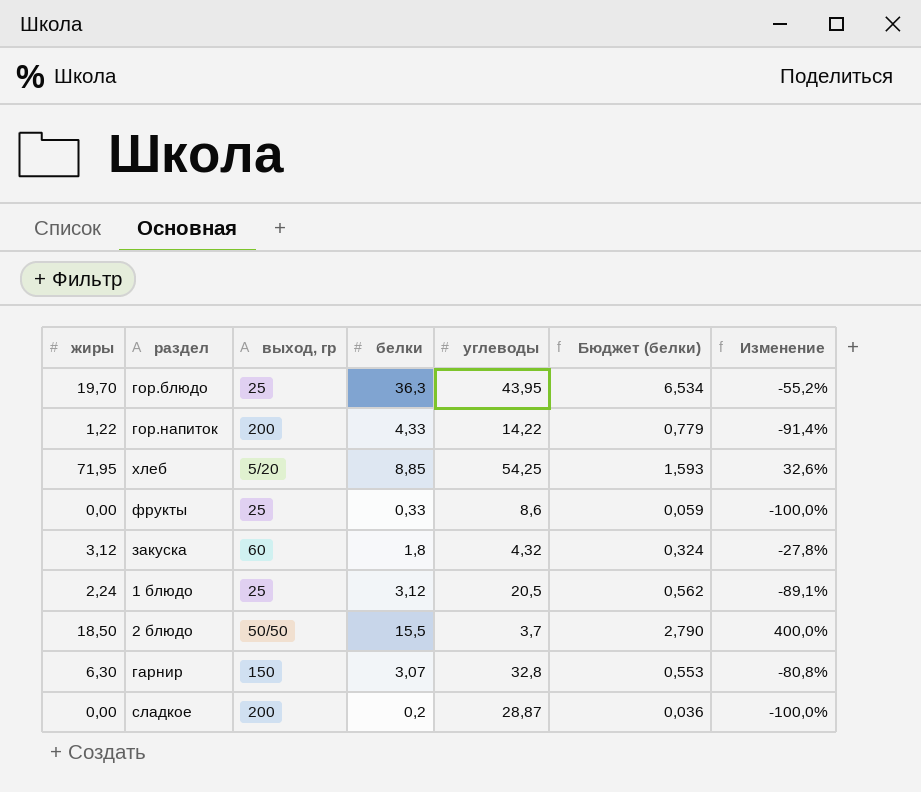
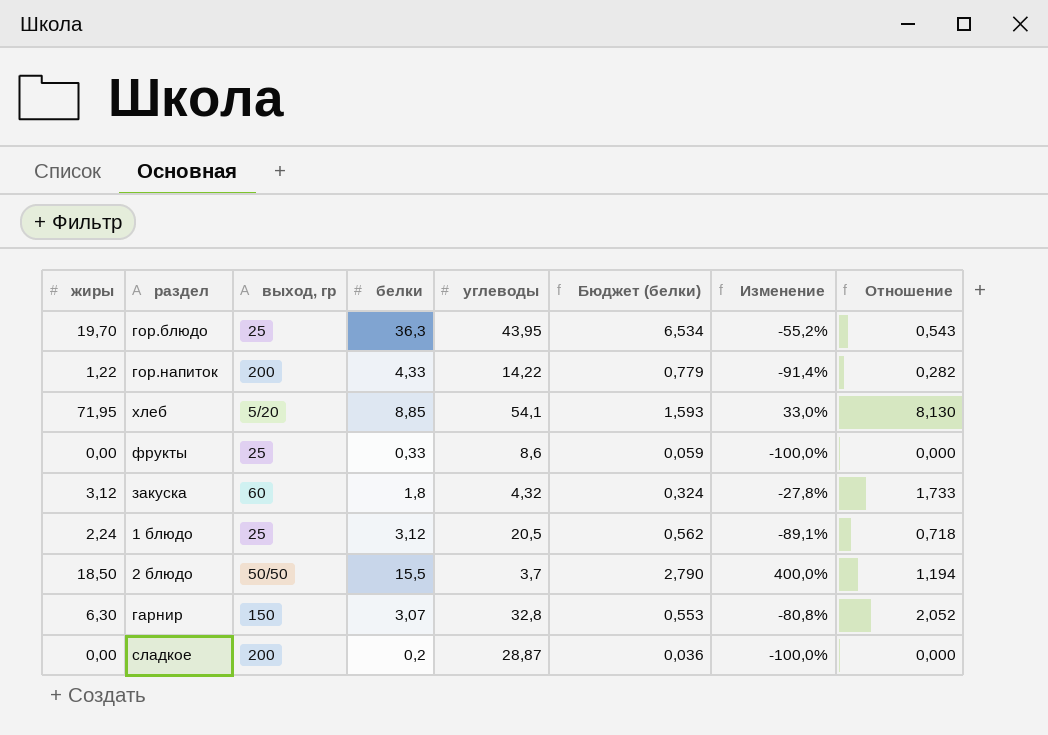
column Отношение | formula: none -> [жиры] / [белки]
хлеб | углеводы: 54,25 -> 54,1
хлеб | Изменение: 32,6% -> 33,0%

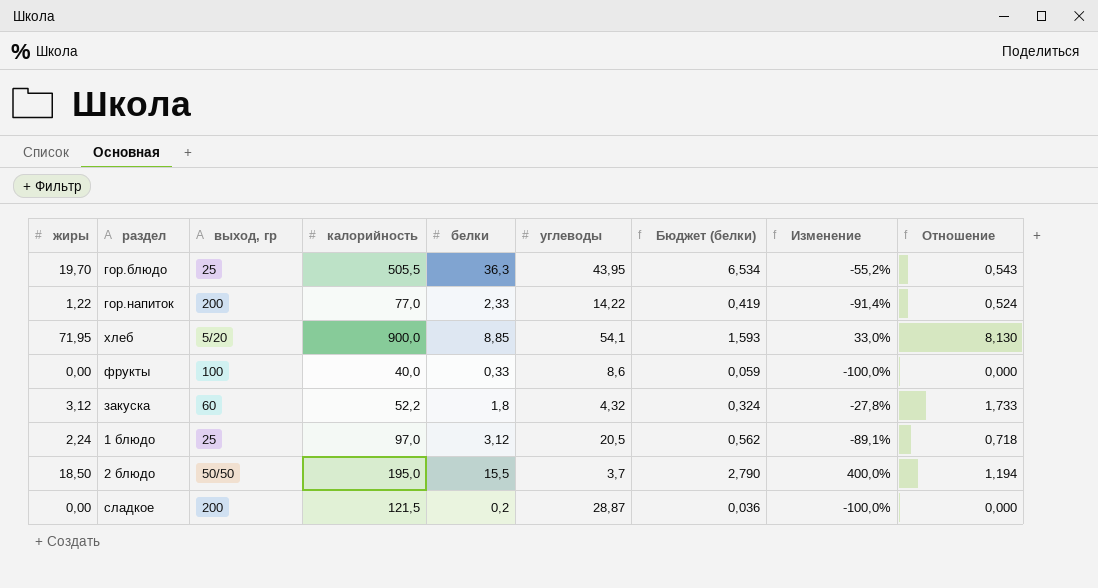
column калорийность | position: none -> 4
row гарнир: 6,30 | 150 | 3,07 | 32,8 | 0,553 | -80,8% | 2,052 -> none
гор.напиток | белки: 4,33 -> 2,33
гор.напиток | Бюджет (белки): 0,779 -> 0,419
гор.напиток | Отношение: 0,282 -> 0,524
фрукты | выход, гр: 25 -> 100

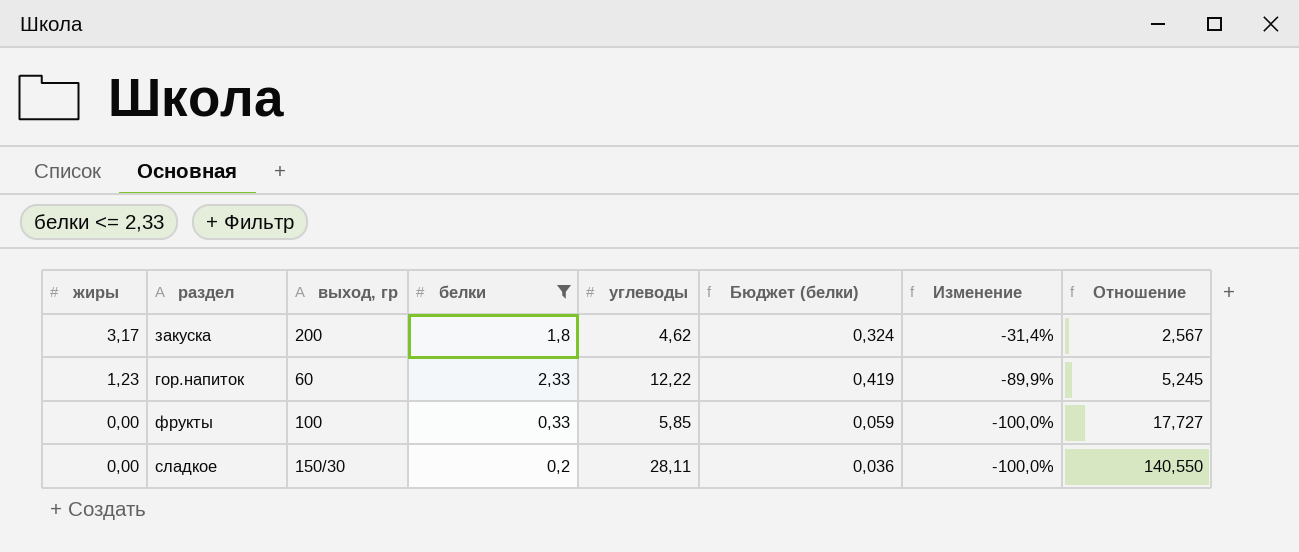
filter: none -> белки <= 2,33
row order: none -> жиры descending
column калорийность | position: 4 -> none
column Отношение | formula: [жиры] / [белки] -> [углеводы] / [белки]
закуска | жиры: 3,12 -> 3,17
закуска | выход, гр: 60 -> 200
закуска | углеводы: 4,32 -> 4,62
закуска | Изменение: -27,8% -> -31,4%
гор.напиток | жиры: 1,22 -> 1,23
гор.напиток | выход, гр: 200 -> 60
гор.напиток | углеводы: 14,22 -> 12,22
гор.напиток | Изменение: -91,4% -> -89,9%
фрукты | углеводы: 8,6 -> 5,85
сладкое | выход, гр: 200 -> 150/30
сладкое | углеводы: 28,87 -> 28,11

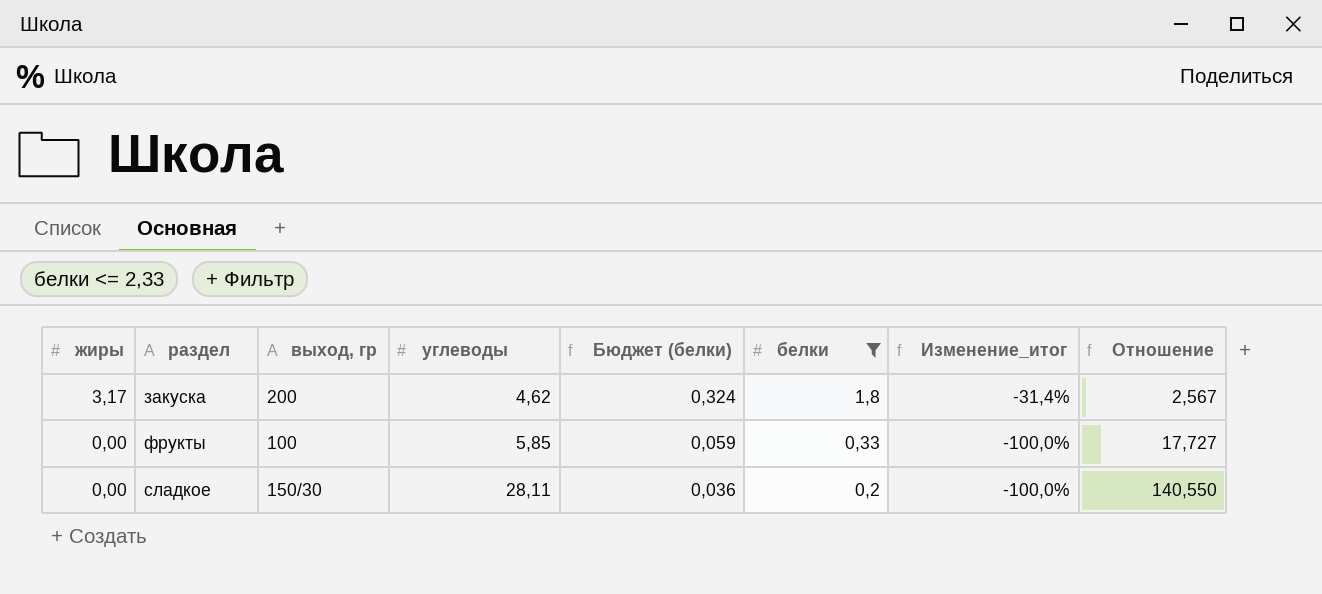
column белки | position: 4 -> 6
column name: Изменение -> Изменение_итог
row гор.напиток: 1,23 | 60 | 2,33 | 12,22 | 0,419 | -89,9% | 5,245 -> none

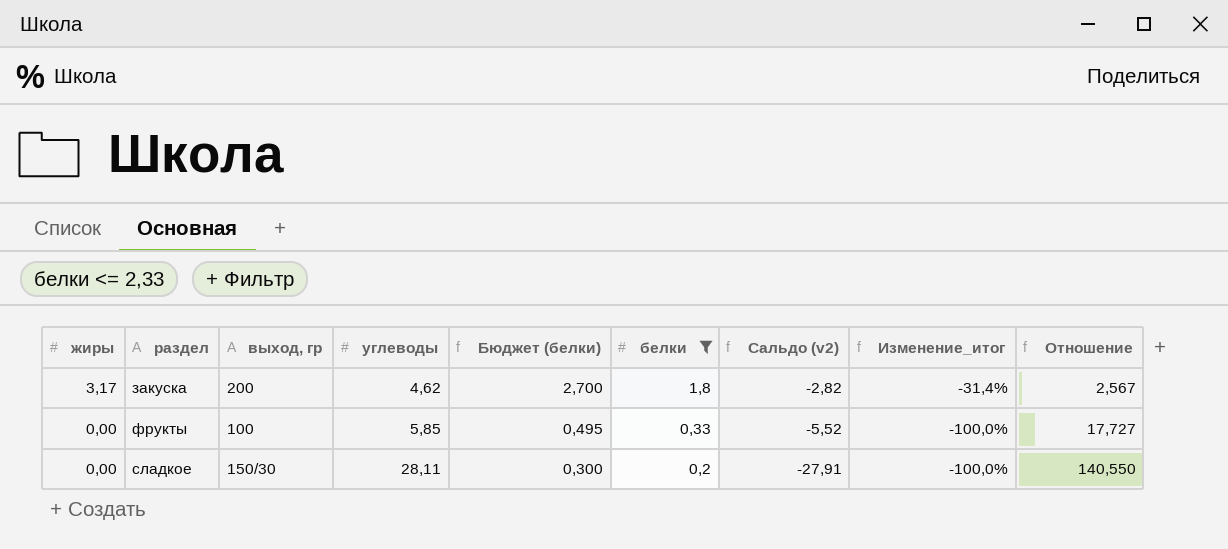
column Бюджет (белки) | formula: [белки] * 0,18 -> [белки] * 1,5
column Сальдо (v2) | formula: none -> [белки] - [углеводы]

